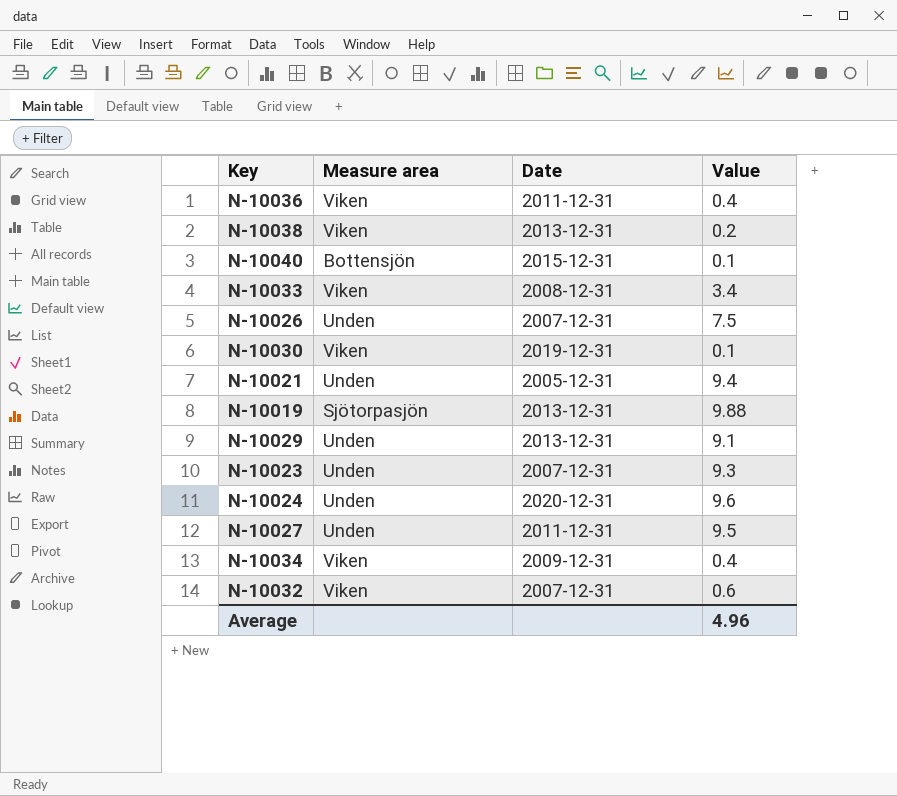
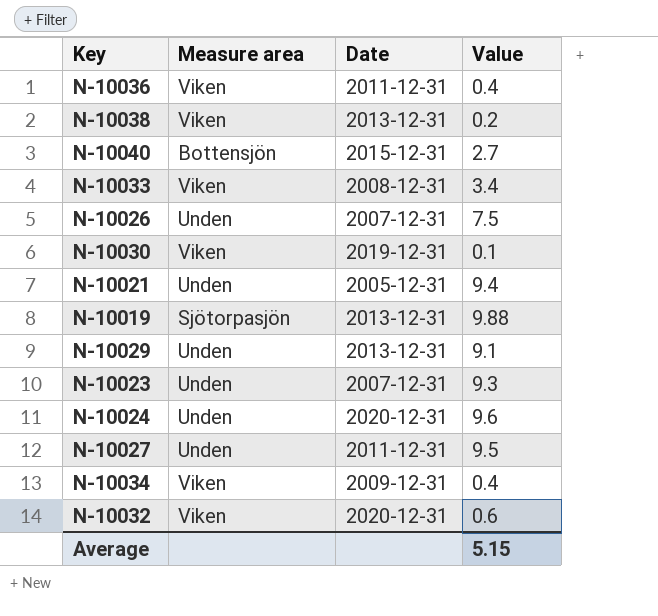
N-10040 | Value: 0.1 -> 2.7
N-10032 | Date: 2007-12-31 -> 2020-12-31
Average | Value: 4.96 -> 5.15

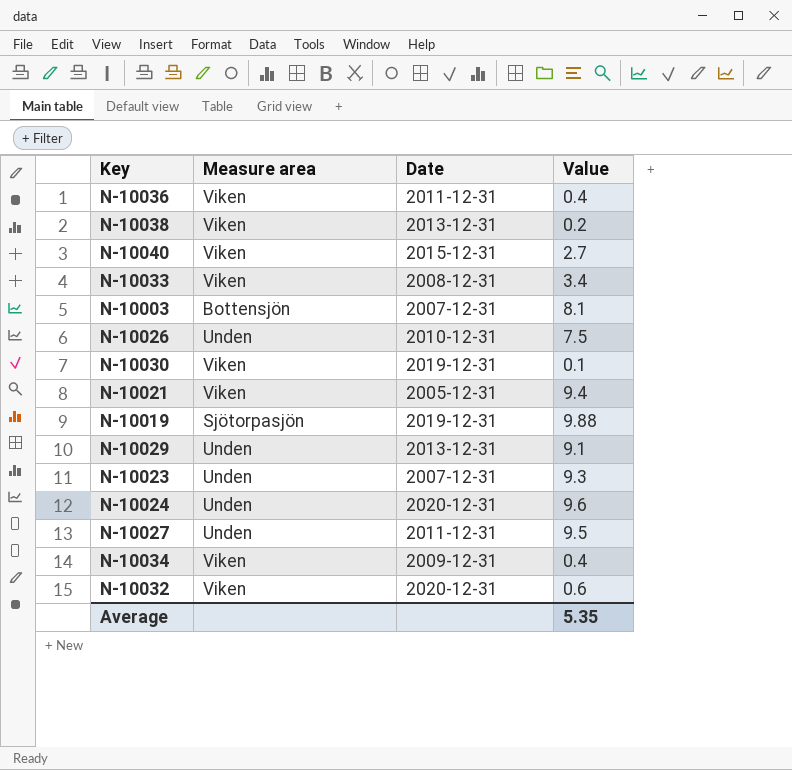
N-10040 | Measure area: Bottensjön -> Viken
row N-10003: none -> Bottensjön | 2007-12-31 | 8.1
N-10026 | Date: 2007-12-31 -> 2010-12-31
N-10021 | Measure area: Unden -> Viken
N-10019 | Date: 2013-12-31 -> 2019-12-31
Average | Value: 5.15 -> 5.35

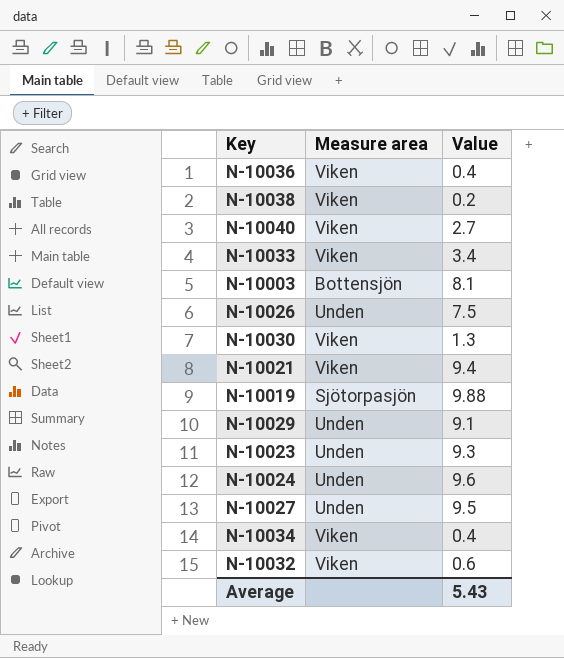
column Date | position: 3 -> none
N-10030 | Value: 0.1 -> 1.3
Average | Value: 5.35 -> 5.43

